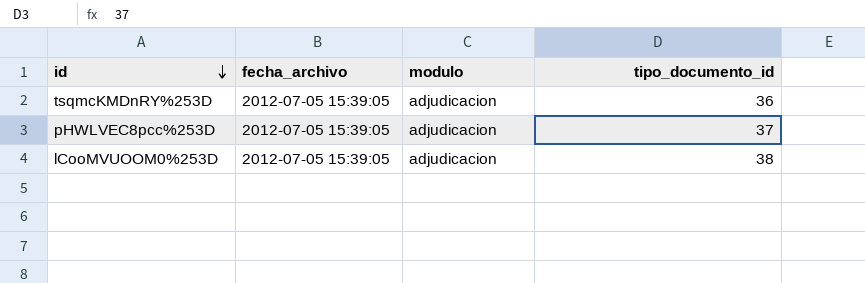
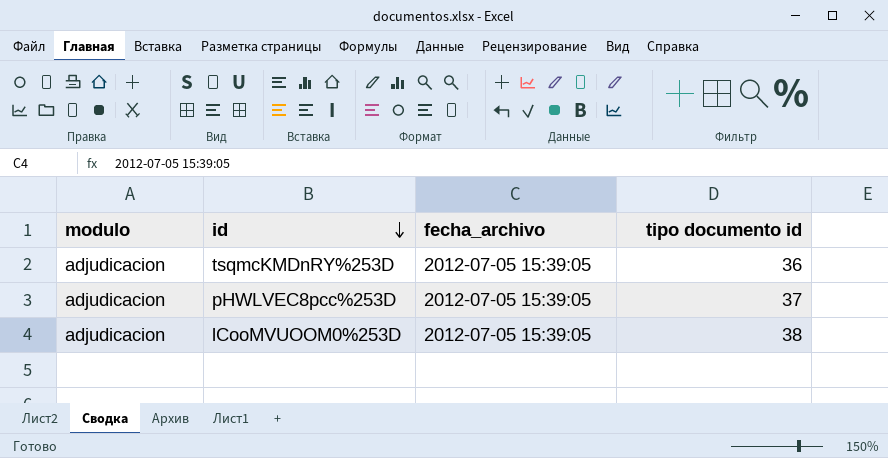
column modulo | position: 3 -> 1
column name: tipo_documento_id -> tipo documento id

